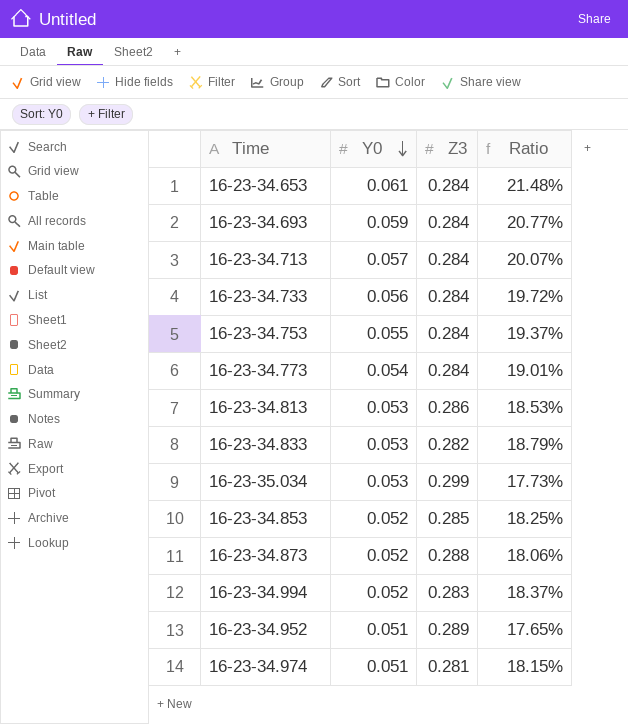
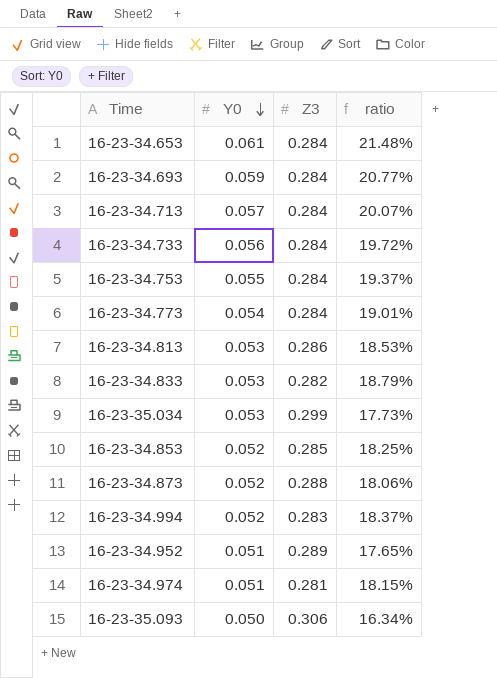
column name: Ratio -> ratio
row 16-23-35.093: none -> 0.050 | 0.306 | 16.34%

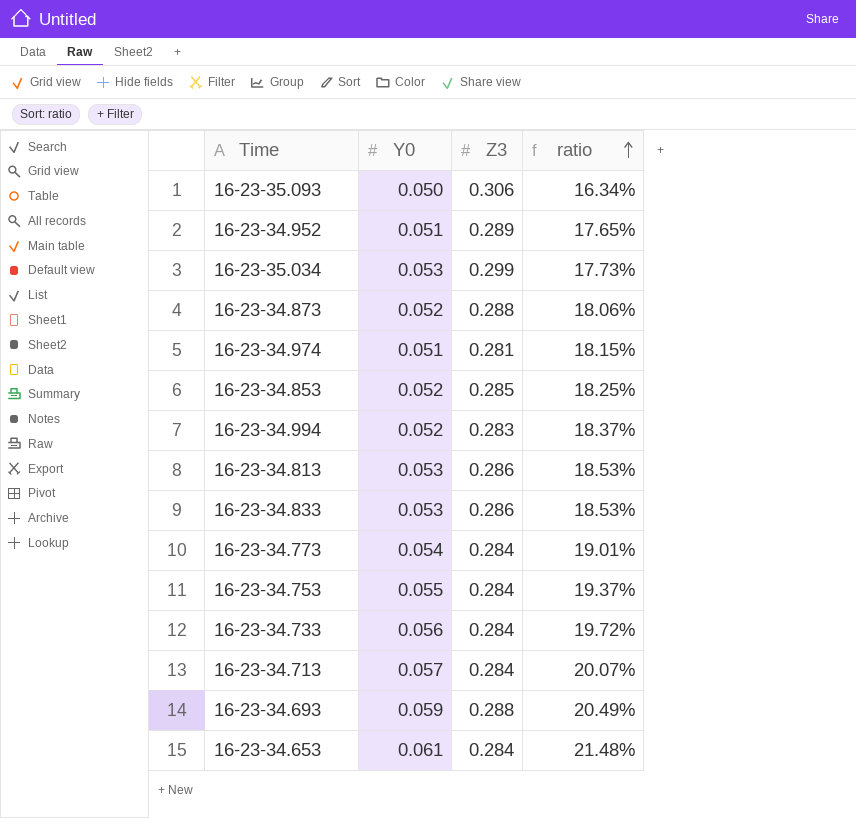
row order: Y0 descending -> ratio ascending
16-23-34.833 | Z3: 0.282 -> 0.286
16-23-34.833 | ratio: 18.79% -> 18.53%
16-23-34.693 | Z3: 0.284 -> 0.288
16-23-34.693 | ratio: 20.77% -> 20.49%

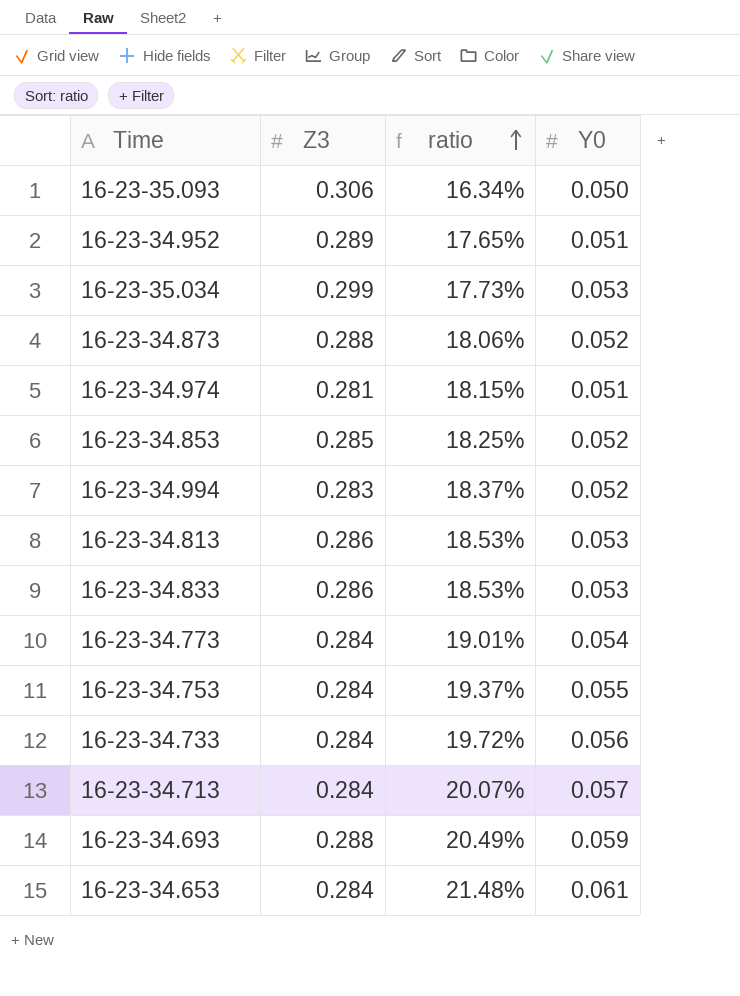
column Y0 | position: 2 -> 4

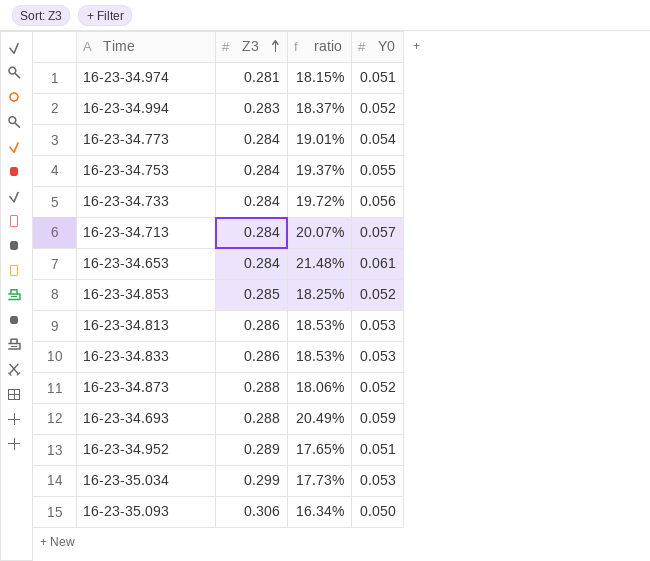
row order: ratio ascending -> Z3 ascending

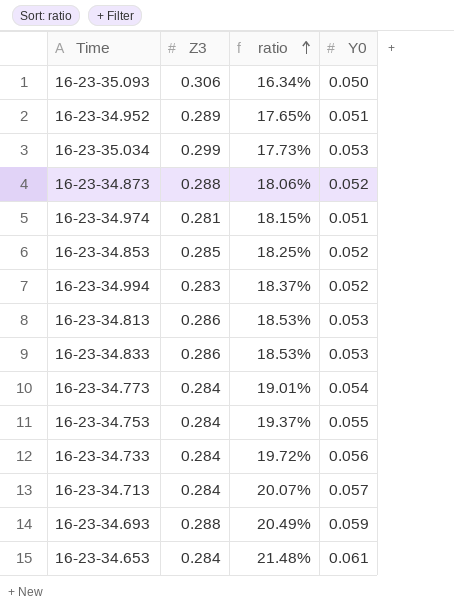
row order: Z3 ascending -> ratio ascending

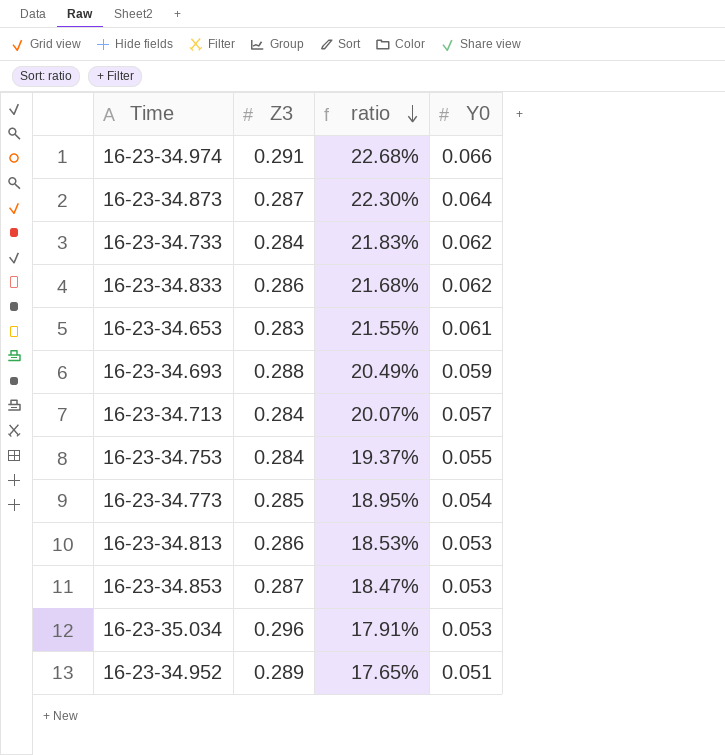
row order: ratio ascending -> ratio descending
row 16-23-35.093: 0.306 | 16.34% | 0.050 -> none
row 16-23-34.994: 0.283 | 18.37% | 0.052 -> none
16-23-34.974 | Z3: 0.281 -> 0.291
16-23-34.974 | ratio: 18.15% -> 22.68%
16-23-34.974 | Y0: 0.051 -> 0.066
16-23-34.873 | Z3: 0.288 -> 0.287
16-23-34.873 | ratio: 18.06% -> 22.30%
16-23-34.873 | Y0: 0.052 -> 0.064
16-23-34.733 | ratio: 19.72% -> 21.83%
16-23-34.733 | Y0: 0.056 -> 0.062
16-23-34.833 | ratio: 18.53% -> 21.68%
16-23-34.833 | Y0: 0.053 -> 0.062
16-23-34.653 | Z3: 0.284 -> 0.283
16-23-34.653 | ratio: 21.48% -> 21.55%
16-23-34.773 | Z3: 0.284 -> 0.285
16-23-34.773 | ratio: 19.01% -> 18.95%
16-23-34.853 | Z3: 0.285 -> 0.287
16-23-34.853 | ratio: 18.25% -> 18.47%
16-23-34.853 | Y0: 0.052 -> 0.053
16-23-35.034 | Z3: 0.299 -> 0.296
16-23-35.034 | ratio: 17.73% -> 17.91%

